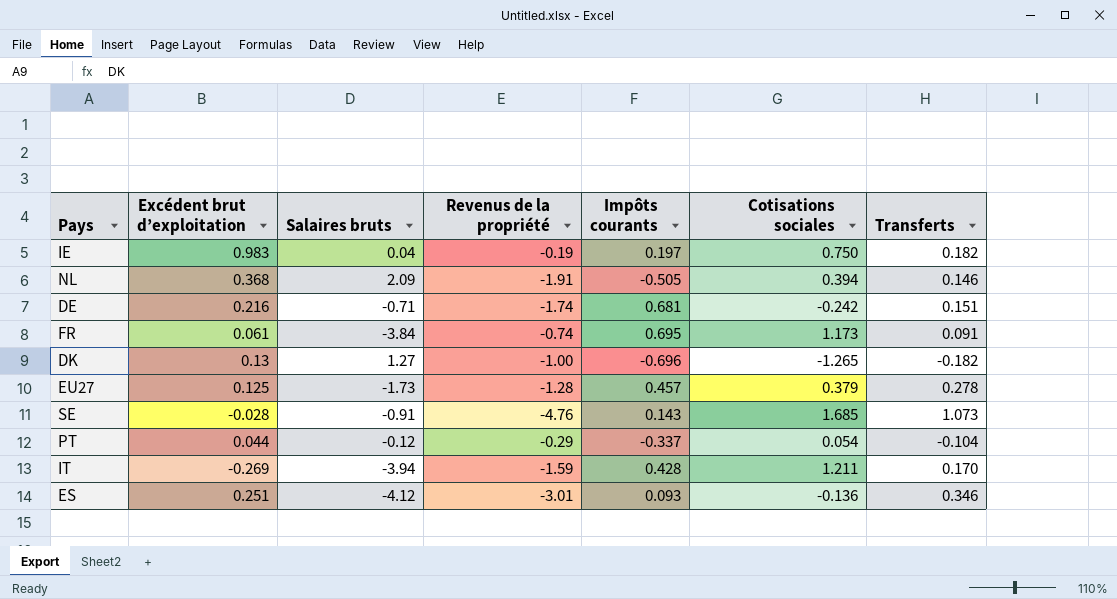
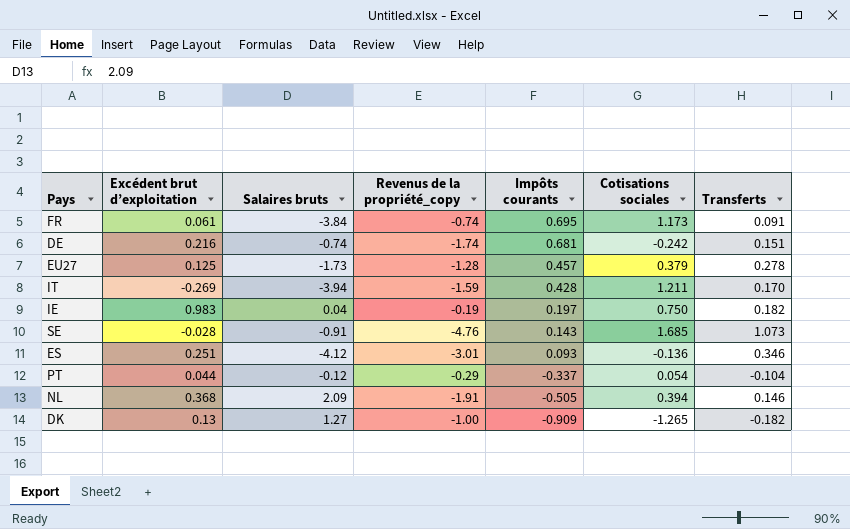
row order: none -> Impôts courants descending
column name: Revenus de la propriété -> Revenus de la propriété_copy
DE | Salaires bruts: -0.71 -> -0.74
DK | Impôts courants: -0.696 -> -0.909

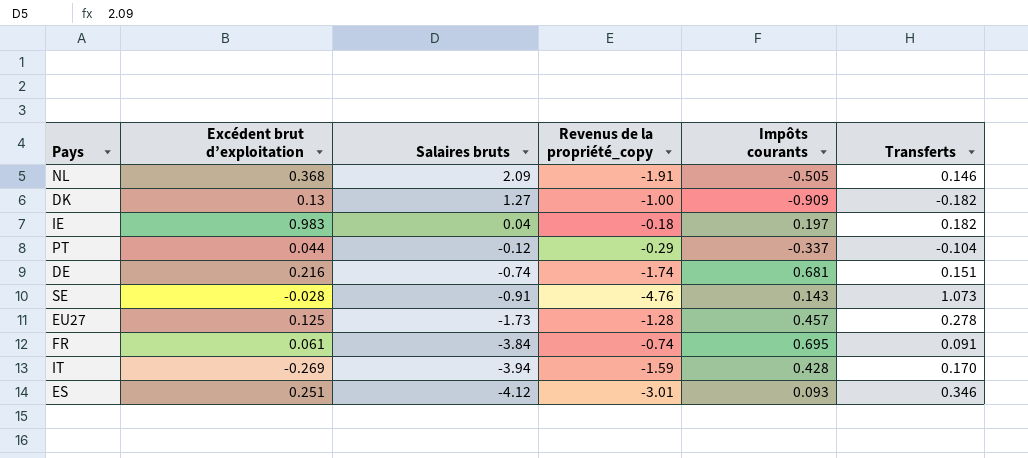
row order: Impôts courants descending -> Salaires bruts descending
column Cotisations sociales | position: 6 -> none
IE | Revenus de la propriété_copy: -0.19 -> -0.18

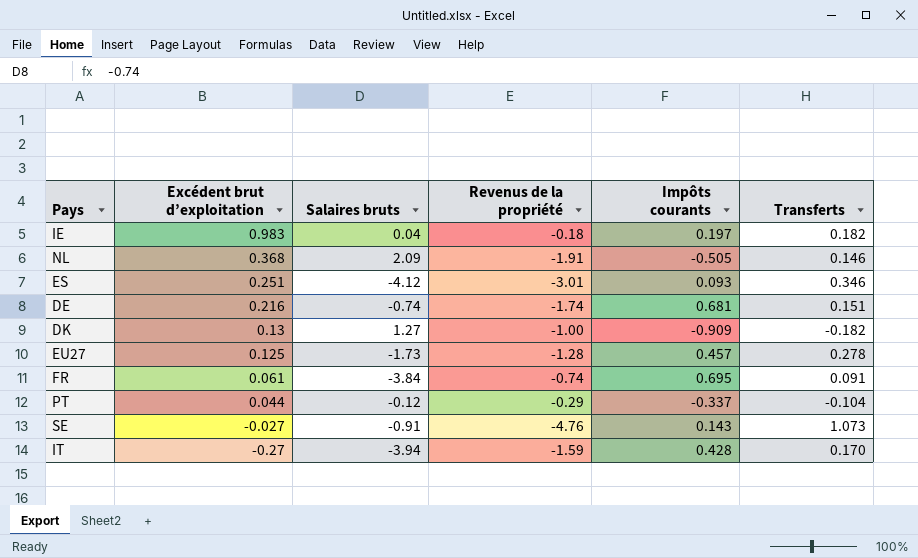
row order: Salaires bruts descending -> Excédent brut d’exploitation descending
column name: Revenus de la propriété_copy -> Revenus de la propriété
SE | Excédent brut d’exploitation: -0.028 -> -0.027
IT | Excédent brut d’exploitation: -0.269 -> -0.27

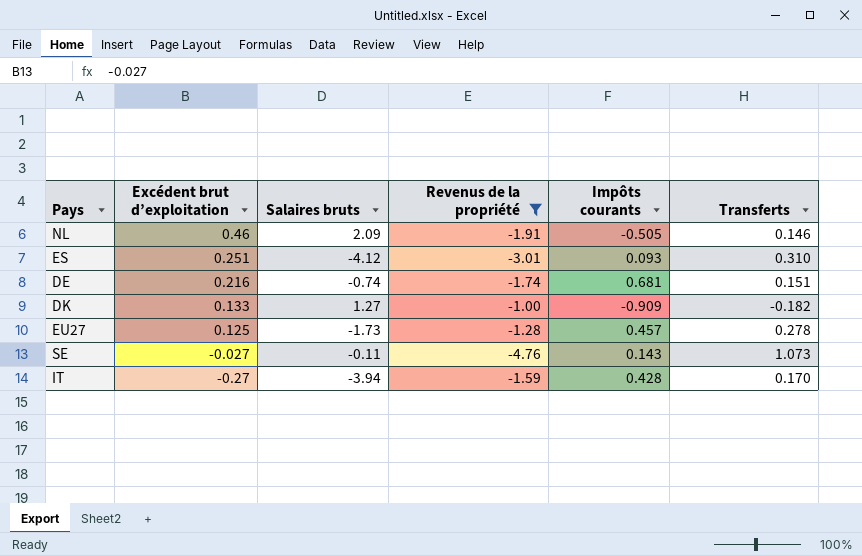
filter: none -> Revenus de la propriété <= -1.00
NL | Excédent brut d’exploitation: 0.368 -> 0.46
ES | Transferts: 0.346 -> 0.310
DK | Excédent brut d’exploitation: 0.13 -> 0.133
SE | Salaires bruts: -0.91 -> -0.11

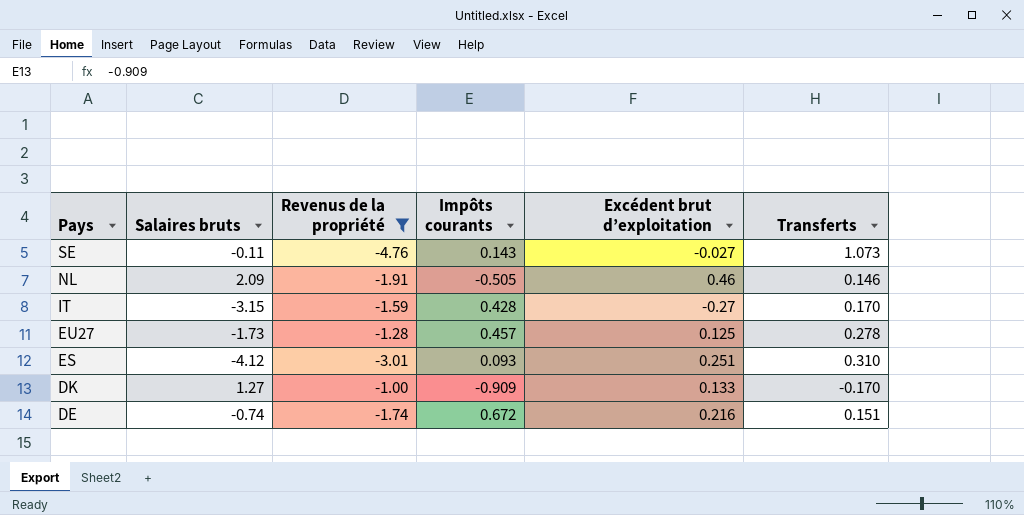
row order: Excédent brut d’exploitation descending -> Pays descending
column Excédent brut d’exploitation | position: 2 -> 5
IT | Salaires bruts: -3.94 -> -3.15
DK | Transferts: -0.182 -> -0.170
DE | Impôts courants: 0.681 -> 0.672

